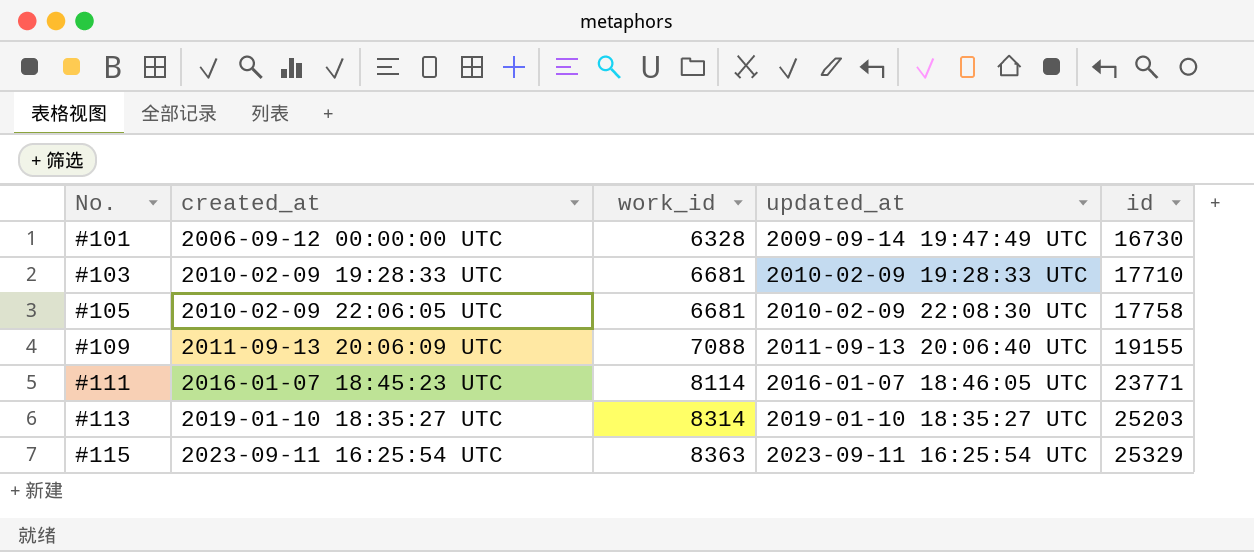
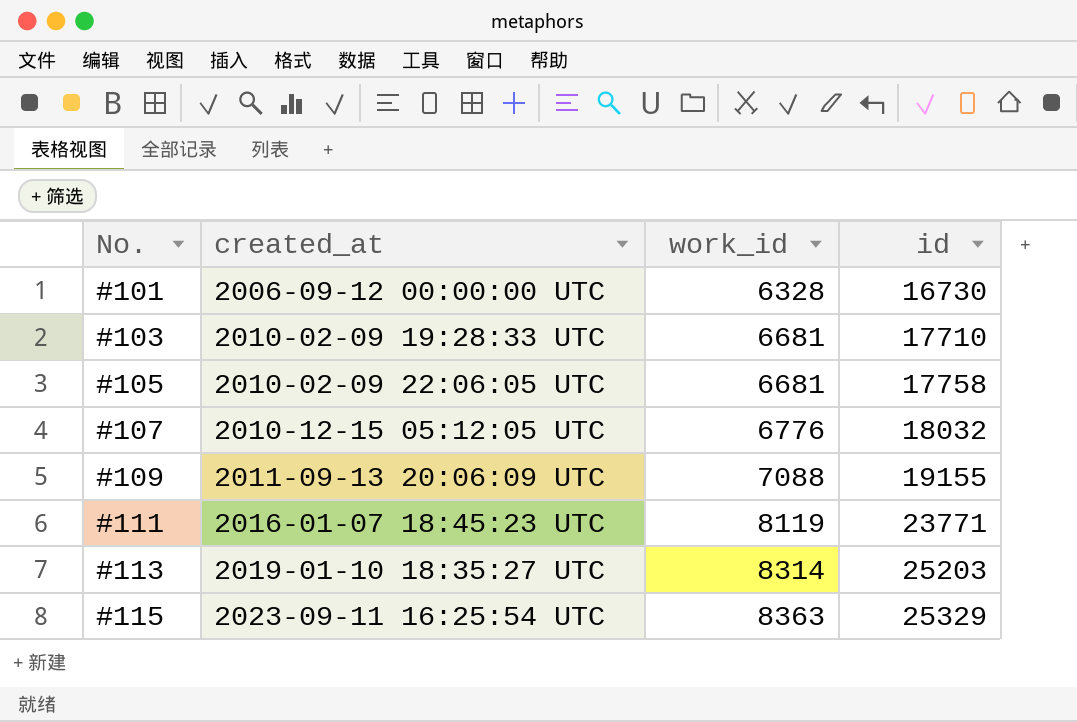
column updated_at | position: 4 -> none
row #107: none -> 2010-12-15 05:12:05 UTC | 6776 | 18032
#111 | work_id: 8114 -> 8119

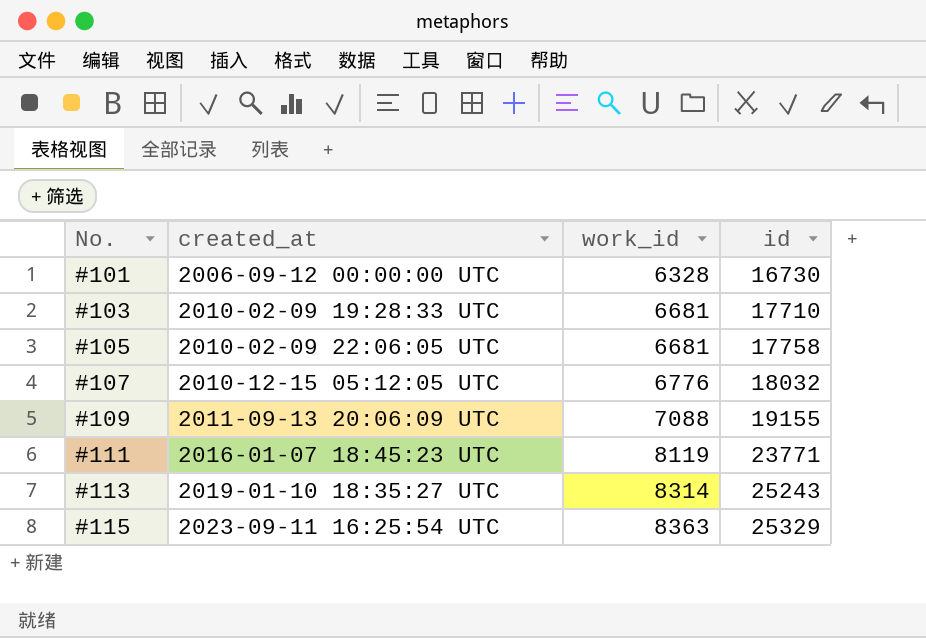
#113 | id: 25203 -> 25243

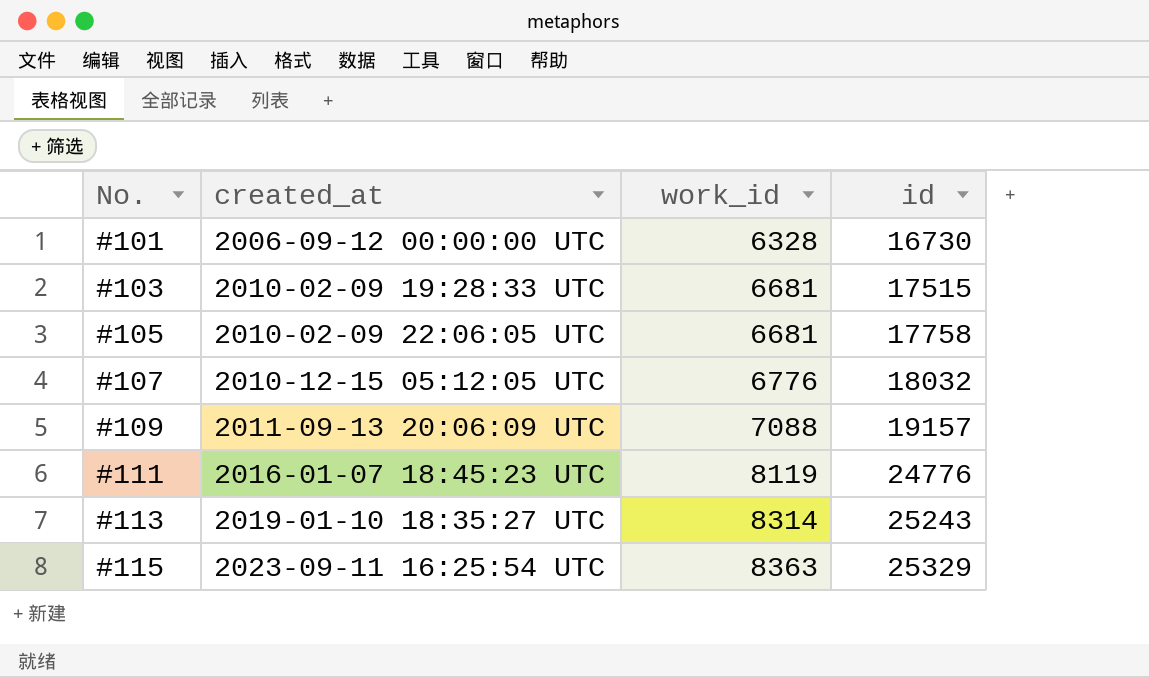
#103 | id: 17710 -> 17515
#109 | id: 19155 -> 19157
#111 | id: 23771 -> 24776

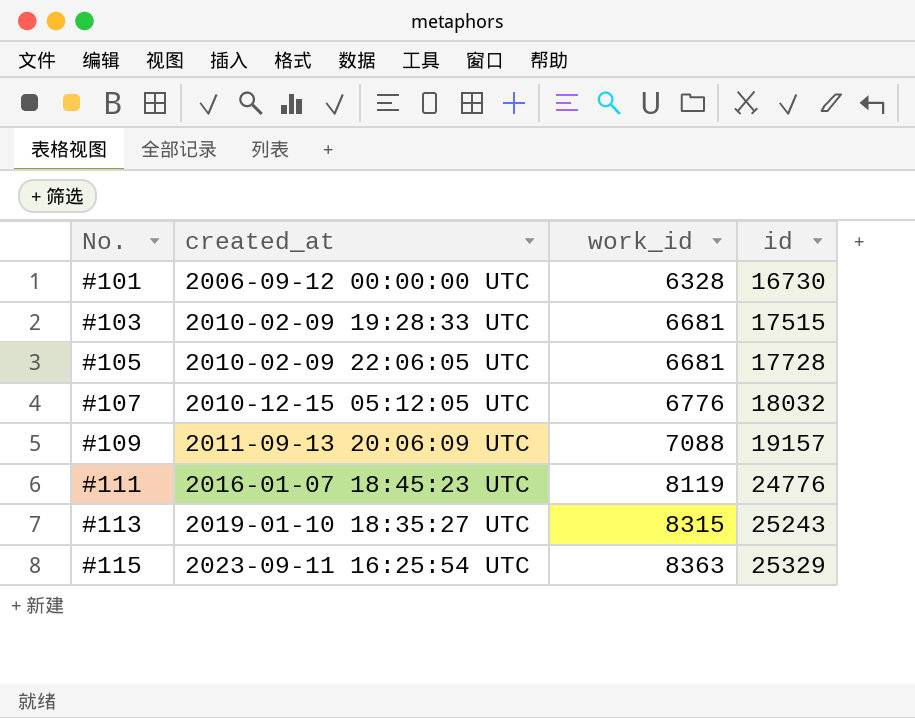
#105 | id: 17758 -> 17728
#113 | work_id: 8314 -> 8315

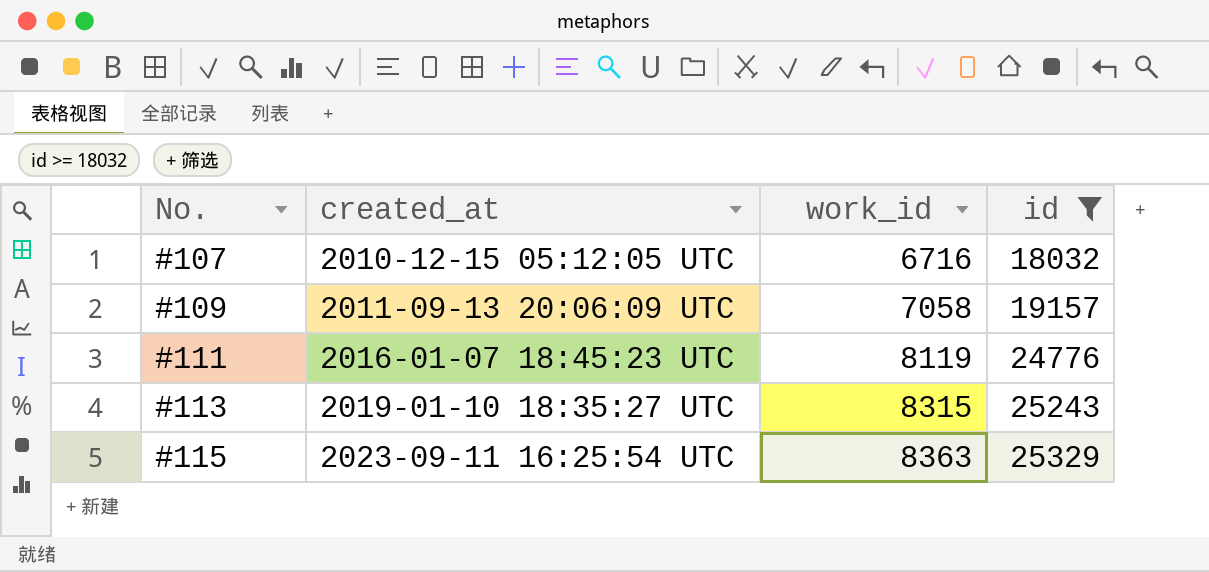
filter: none -> id >= 18032
#107 | work_id: 6776 -> 6716
#109 | work_id: 7088 -> 7058

